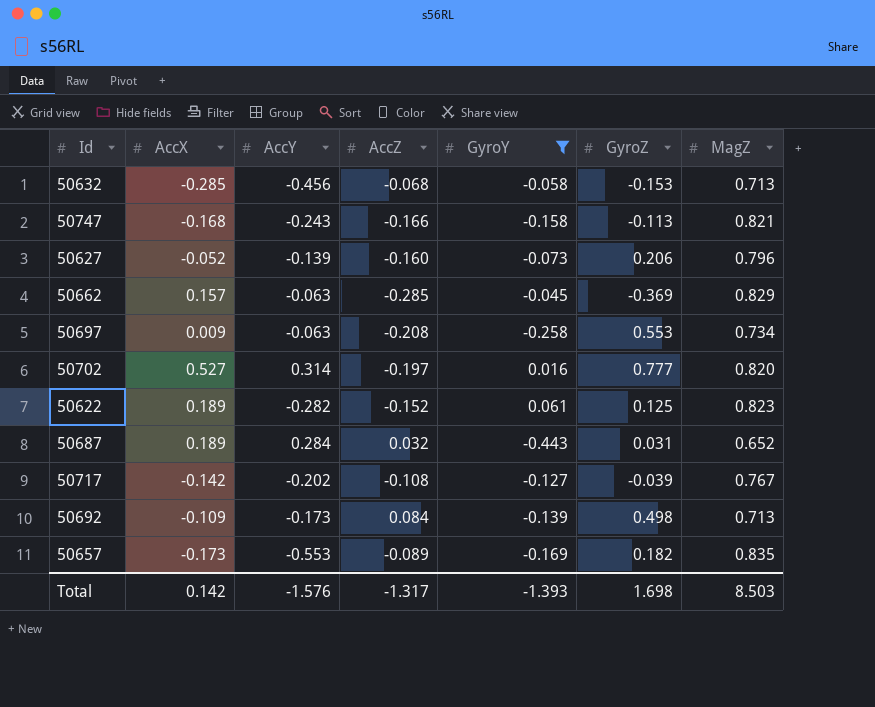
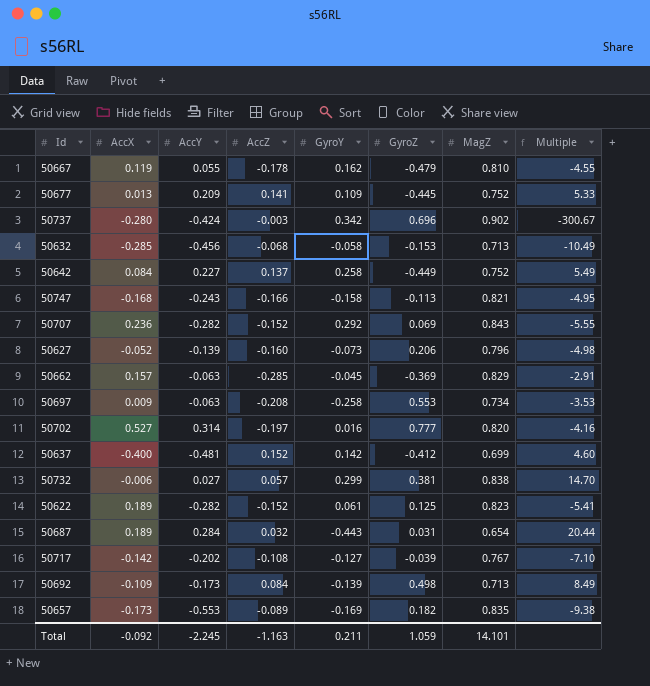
filter: GyroY <= 0.061 -> none
column Multiple | formula: none -> [MagZ] / [AccZ]
50687 | MagZ: 0.652 -> 0.654
Total | AccX: 0.142 -> -0.092
Total | AccY: -1.576 -> -2.245
Total | AccZ: -1.317 -> -1.163
Total | GyroY: -1.393 -> 0.211
Total | GyroZ: 1.698 -> 1.059
Total | MagZ: 8.503 -> 14.101

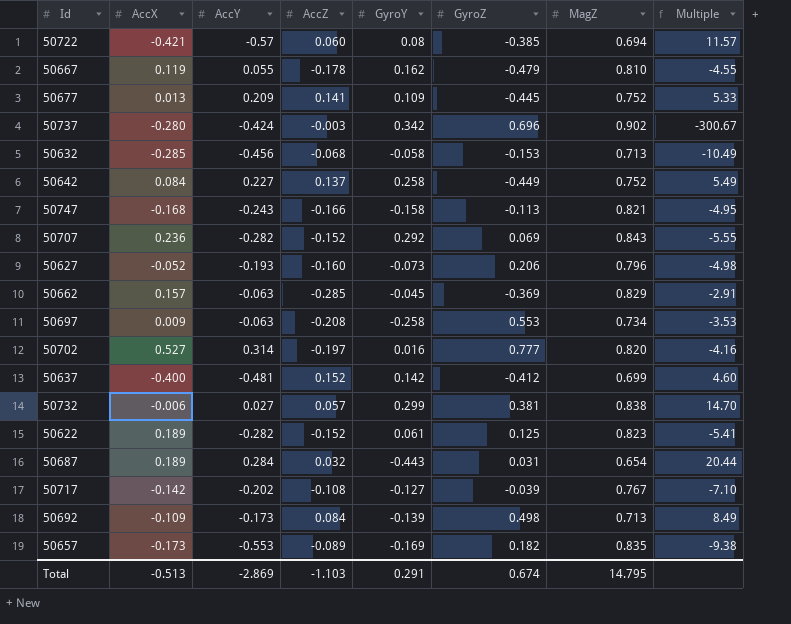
row 50722: none -> -0.421 | -0.57 | 0.060 | 0.08 | -0.385 | 0.694 | 11.57
50627 | AccY: -0.139 -> -0.193
Total | AccX: -0.092 -> -0.513
Total | AccY: -2.245 -> -2.869
Total | AccZ: -1.163 -> -1.103
Total | GyroY: 0.211 -> 0.291
Total | GyroZ: 1.059 -> 0.674
Total | MagZ: 14.101 -> 14.795

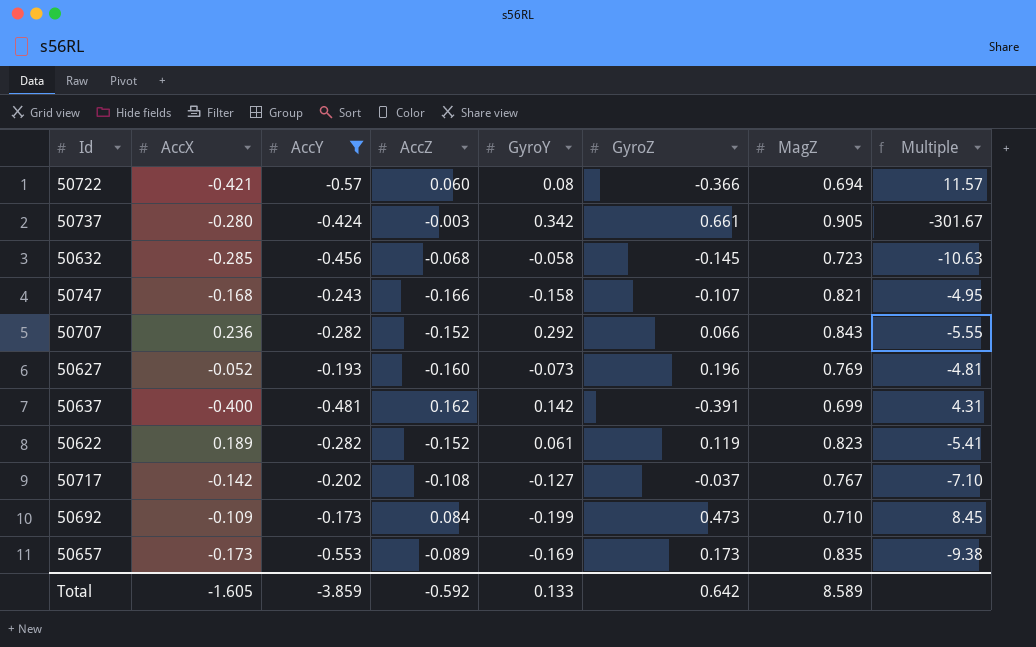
filter: none -> AccY <= -0.173
50722 | GyroZ: -0.385 -> -0.366
50737 | GyroZ: 0.696 -> 0.661
50737 | MagZ: 0.902 -> 0.905
50737 | Multiple: -300.67 -> -301.67
50632 | GyroZ: -0.153 -> -0.145
50632 | MagZ: 0.713 -> 0.723
50632 | Multiple: -10.49 -> -10.63
50747 | GyroZ: -0.113 -> -0.107
50707 | GyroZ: 0.069 -> 0.066
50627 | GyroZ: 0.206 -> 0.196
50627 | MagZ: 0.796 -> 0.769
50627 | Multiple: -4.98 -> -4.81
50637 | AccZ: 0.152 -> 0.162
50637 | GyroZ: -0.412 -> -0.391
50637 | Multiple: 4.60 -> 4.31
50622 | GyroZ: 0.125 -> 0.119
50717 | GyroZ: -0.039 -> -0.037
50692 | GyroY: -0.139 -> -0.199
50692 | GyroZ: 0.498 -> 0.473
50692 | MagZ: 0.713 -> 0.710
50692 | Multiple: 8.49 -> 8.45
50657 | GyroZ: 0.182 -> 0.173
Total | AccX: -0.513 -> -1.605
Total | AccY: -2.869 -> -3.859
Total | AccZ: -1.103 -> -0.592
Total | GyroY: 0.291 -> 0.133
Total | GyroZ: 0.674 -> 0.642
Total | MagZ: 14.795 -> 8.589

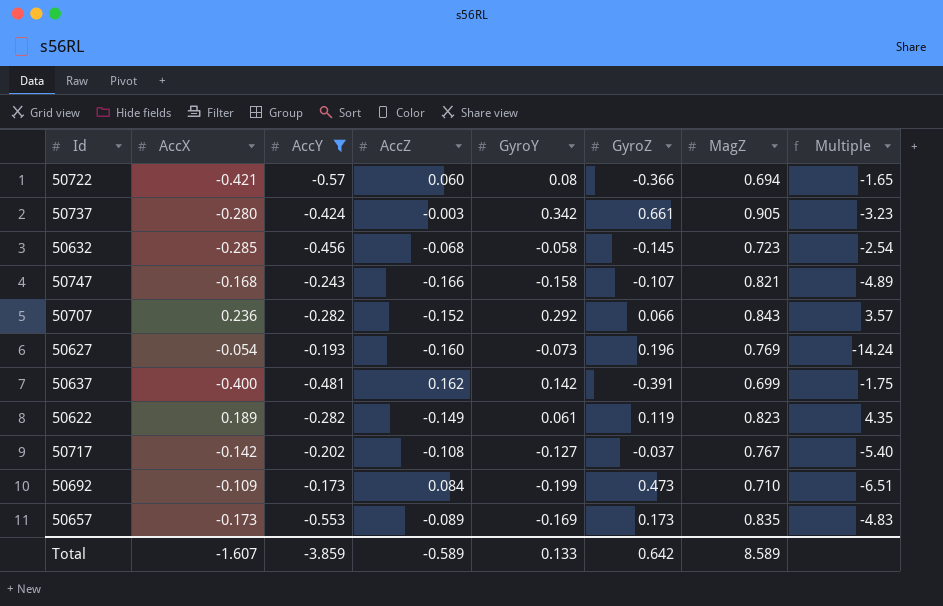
column Multiple | formula: [MagZ] / [AccZ] -> [MagZ] / [AccX]
50627 | AccX: -0.052 -> -0.054
50622 | AccZ: -0.152 -> -0.149
Total | AccX: -1.605 -> -1.607
Total | AccZ: -0.592 -> -0.589

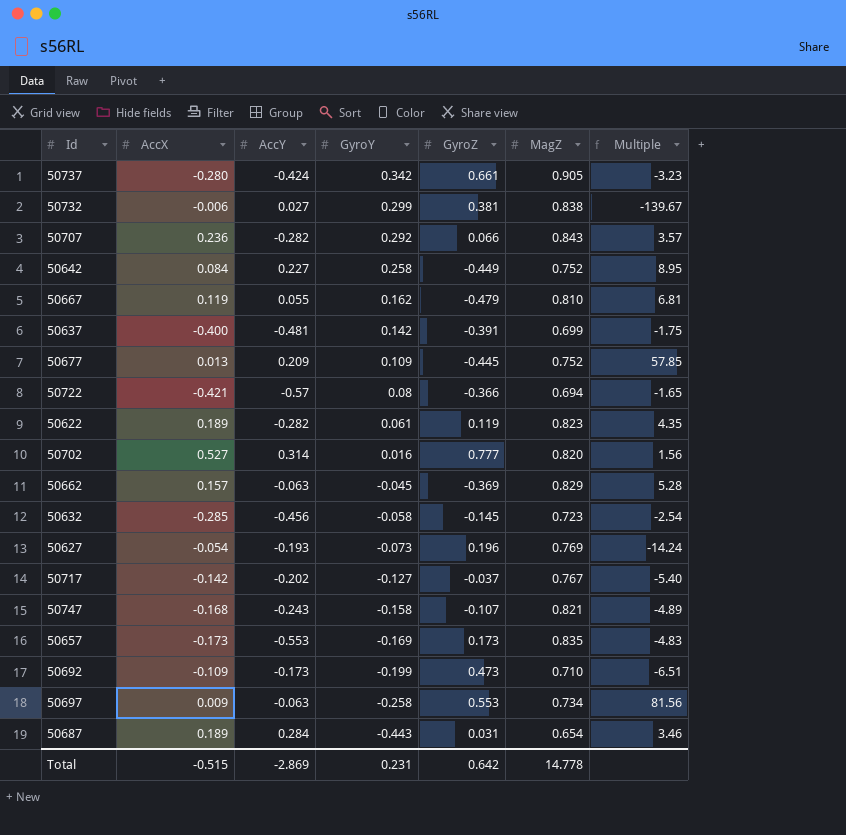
filter: AccY <= -0.173 -> none
row order: none -> GyroY descending
column AccZ | position: 4 -> none
Total | AccX: -1.607 -> -0.515
Total | AccY: -3.859 -> -2.869
Total | GyroY: 0.133 -> 0.231
Total | MagZ: 8.589 -> 14.778

